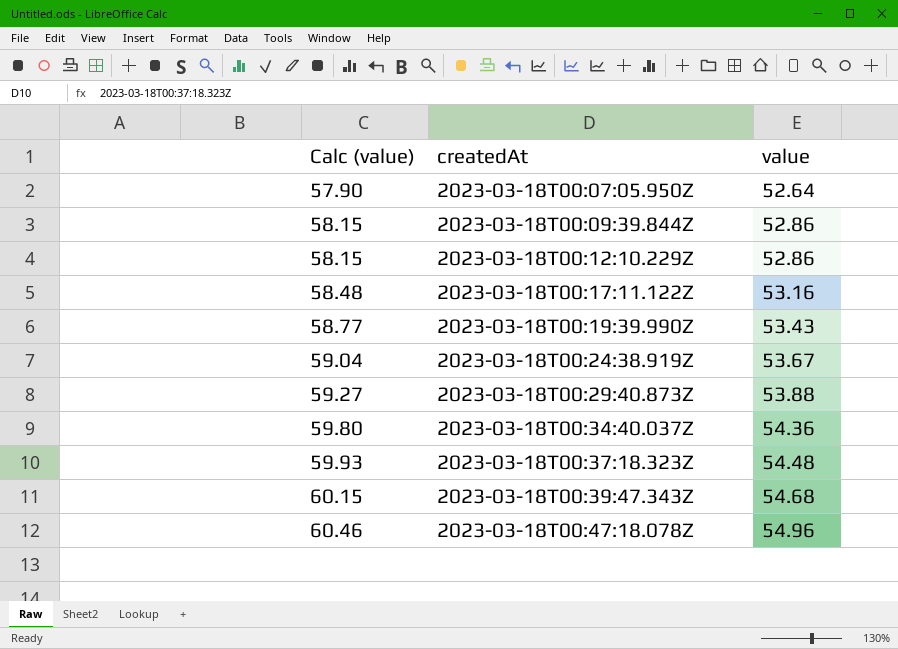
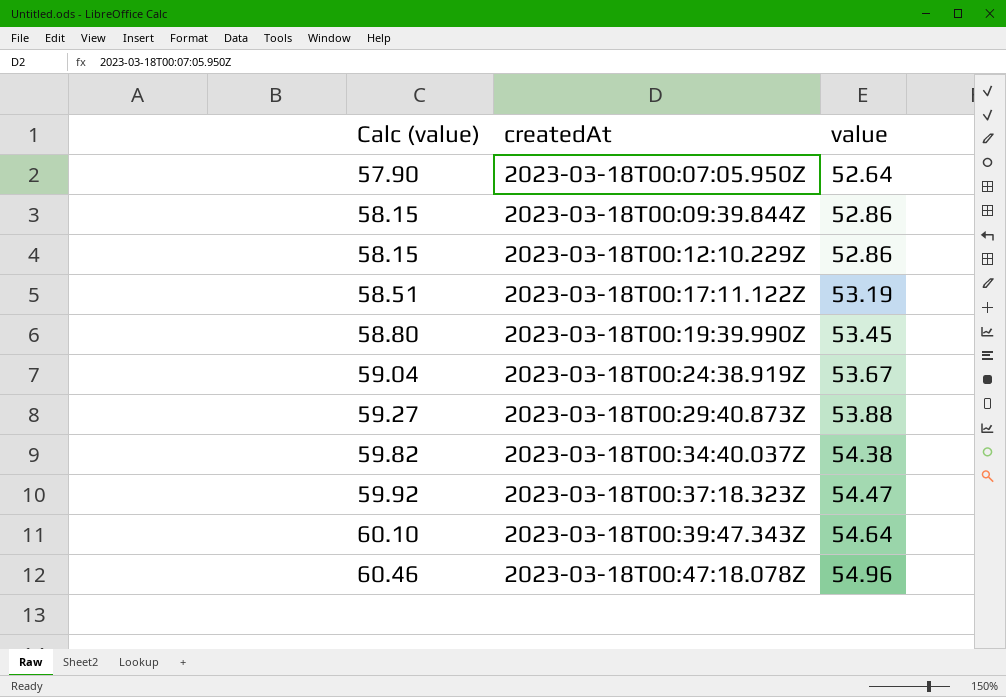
2023-03-18T00:17:11.122Z | Calc (value): 58.48 -> 58.51
2023-03-18T00:17:11.122Z | value: 53.16 -> 53.19
2023-03-18T00:19:39.990Z | Calc (value): 58.77 -> 58.80
2023-03-18T00:19:39.990Z | value: 53.43 -> 53.45
2023-03-18T00:34:40.037Z | Calc (value): 59.80 -> 59.82
2023-03-18T00:34:40.037Z | value: 54.36 -> 54.38
2023-03-18T00:37:18.323Z | Calc (value): 59.93 -> 59.92
2023-03-18T00:37:18.323Z | value: 54.48 -> 54.47
2023-03-18T00:39:47.343Z | Calc (value): 60.15 -> 60.10
2023-03-18T00:39:47.343Z | value: 54.68 -> 54.64

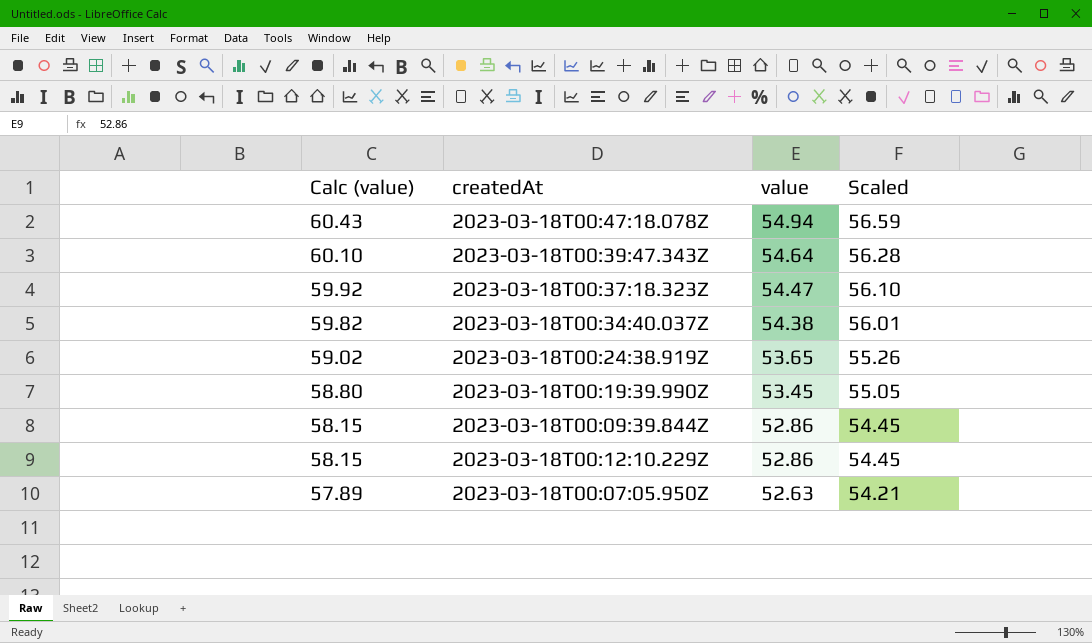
row order: Calc (value) ascending -> Calc (value) descending
column Scaled | formula: none -> [value] * 1.03
row 2023-03-18T00:17:11.122Z: 58.51 | 53.19 -> none
row 2023-03-18T00:29:40.873Z: 59.27 | 53.88 -> none
2023-03-18T00:47:18.078Z | Calc (value): 60.46 -> 60.43
2023-03-18T00:47:18.078Z | value: 54.96 -> 54.94
2023-03-18T00:24:38.919Z | Calc (value): 59.04 -> 59.02
2023-03-18T00:24:38.919Z | value: 53.67 -> 53.65
2023-03-18T00:07:05.950Z | Calc (value): 57.90 -> 57.89
2023-03-18T00:07:05.950Z | value: 52.64 -> 52.63

